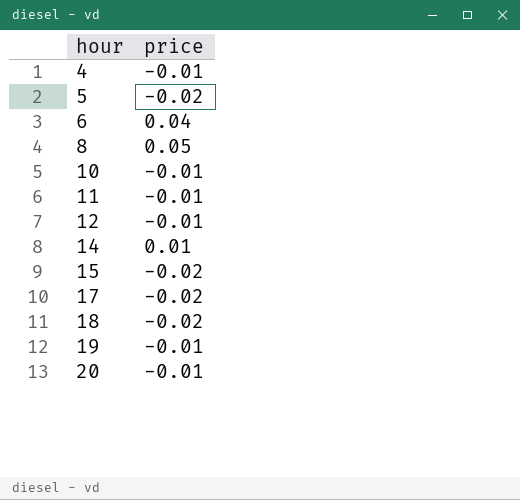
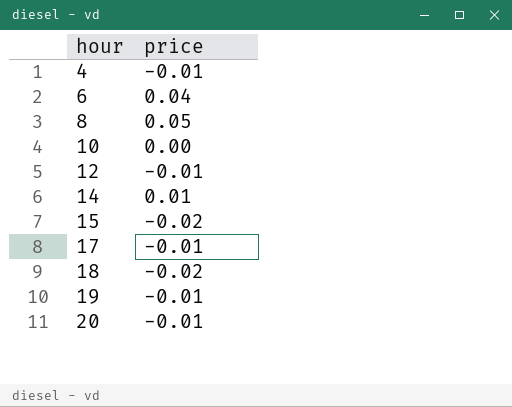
row 5: -0.02 -> none
row 11: -0.01 -> none
10 | price: -0.01 -> 0.00
17 | price: -0.02 -> -0.01

